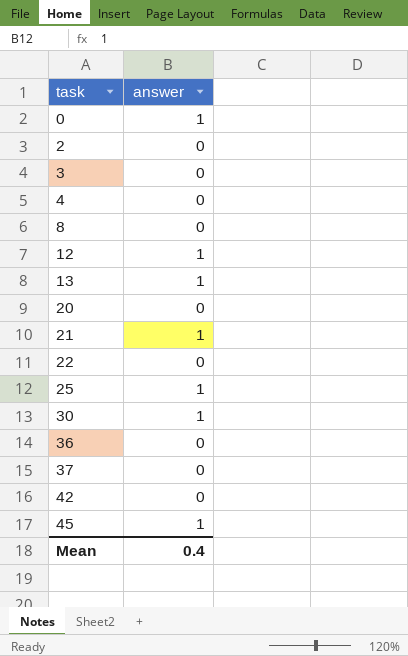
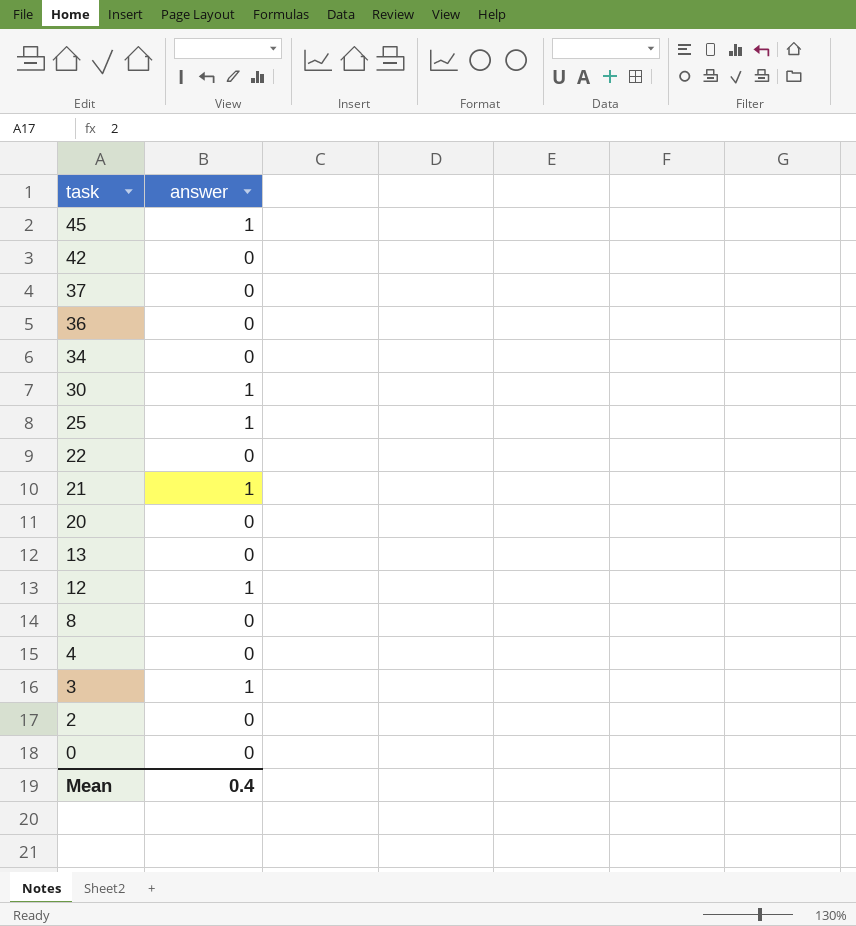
row order: task ascending -> task descending
row 34: none -> 0
13 | answer: 1 -> 0
3 | answer: 0 -> 1
0 | answer: 1 -> 0

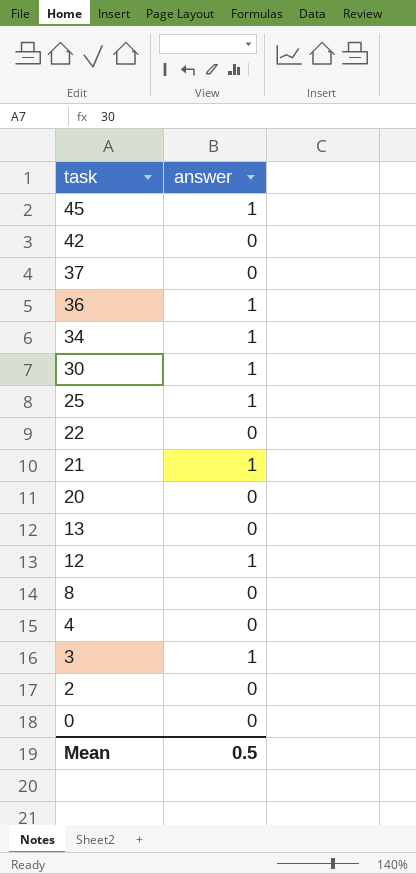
36 | answer: 0 -> 1
34 | answer: 0 -> 1
Mean | answer: 0.4 -> 0.5

